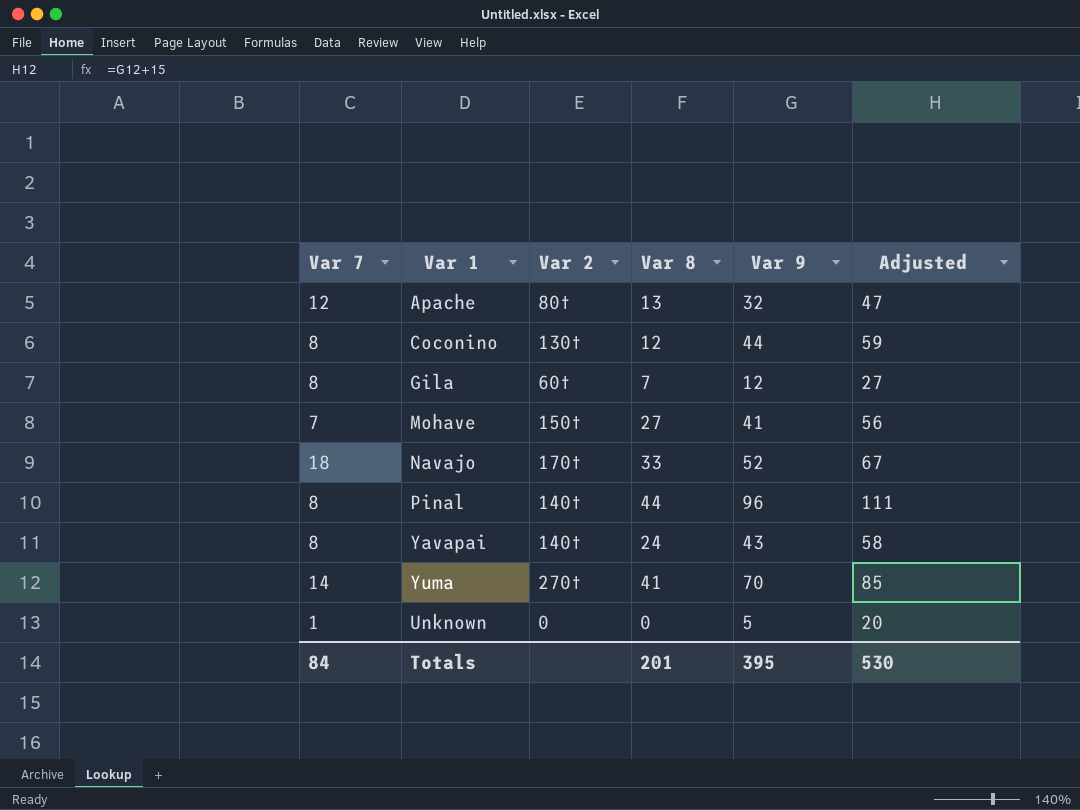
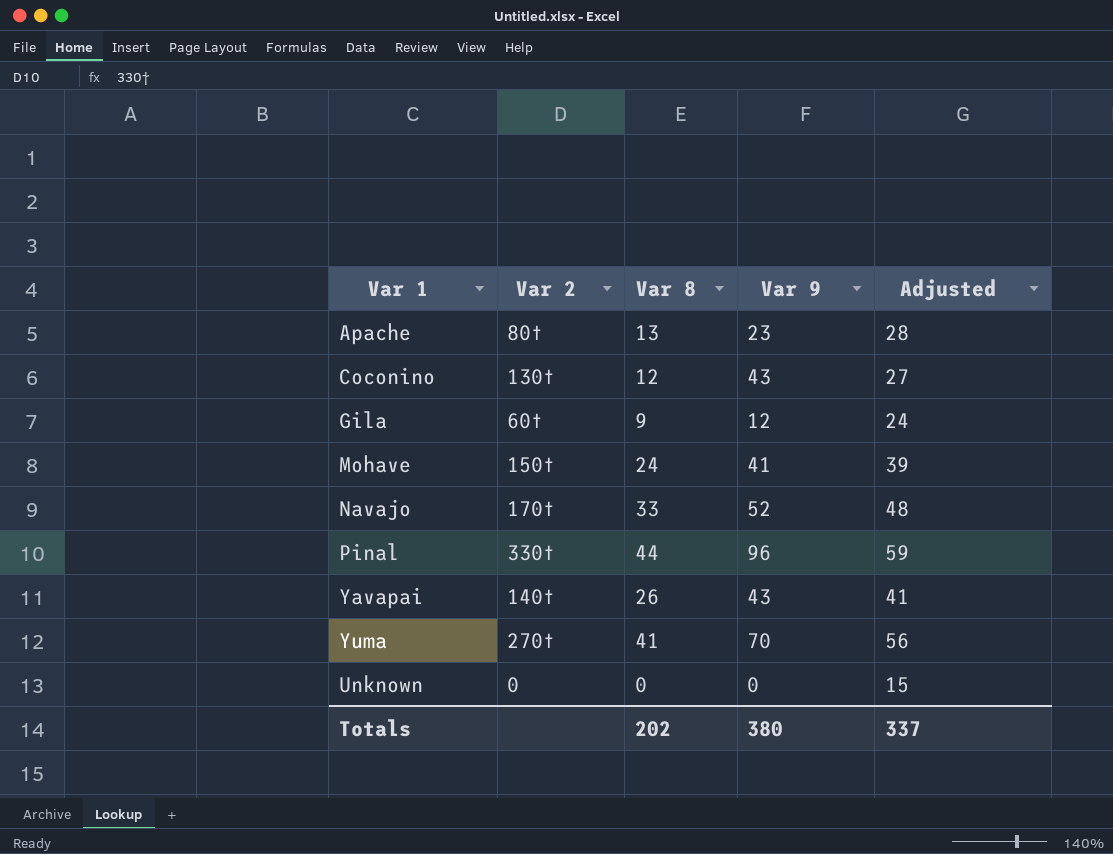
column Var 7 | position: 1 -> none
column Adjusted | formula: [Var 9] + 15 -> [Var 8] + 15
Apache | Var 9: 32 -> 23
Coconino | Var 9: 44 -> 43
Gila | Var 8: 7 -> 9
Mohave | Var 8: 27 -> 24
Pinal | Var 2: 140† -> 330†
Yavapai | Var 8: 24 -> 26
Unknown | Var 9: 5 -> 0
Totals | Var 8: 201 -> 202
Totals | Var 9: 395 -> 380
Totals | Adjusted: 530 -> 337

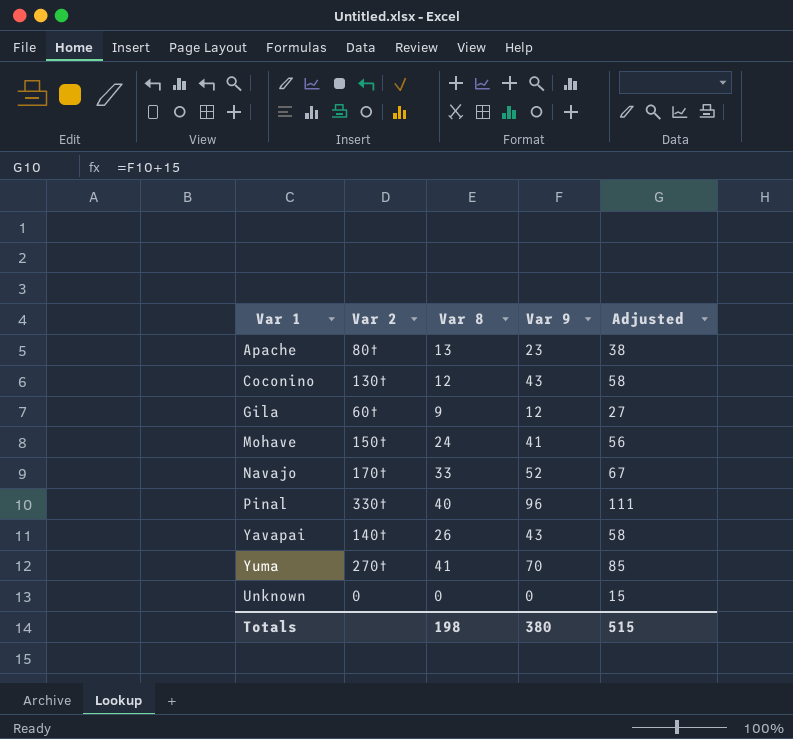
column Adjusted | formula: [Var 8] + 15 -> [Var 9] + 15
Pinal | Var 8: 44 -> 40
Totals | Var 8: 202 -> 198
Totals | Adjusted: 337 -> 515

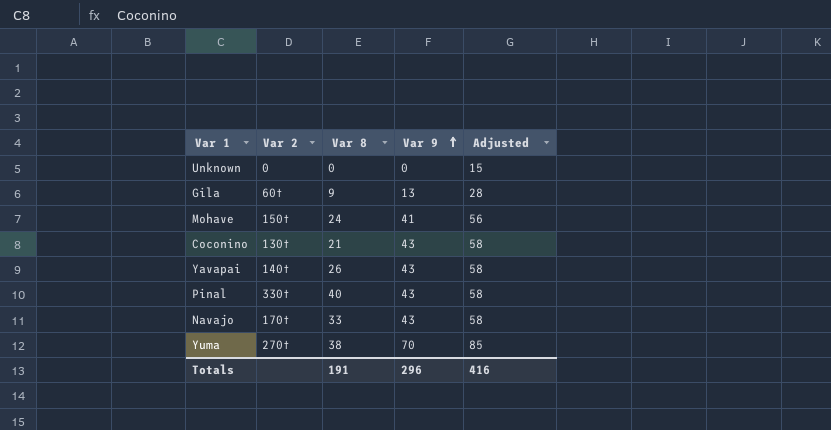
row order: none -> Var 9 ascending
row Apache: 80† | 13 | 23 | 38 -> none
Gila | Var 9: 12 -> 13
Gila | Adjusted: 27 -> 28
Coconino | Var 8: 12 -> 21
Pinal | Var 9: 96 -> 43
Pinal | Adjusted: 111 -> 58
Navajo | Var 9: 52 -> 43
Navajo | Adjusted: 67 -> 58
Yuma | Var 8: 41 -> 38
Totals | Var 8: 198 -> 191
Totals | Var 9: 380 -> 296
Totals | Adjusted: 515 -> 416

